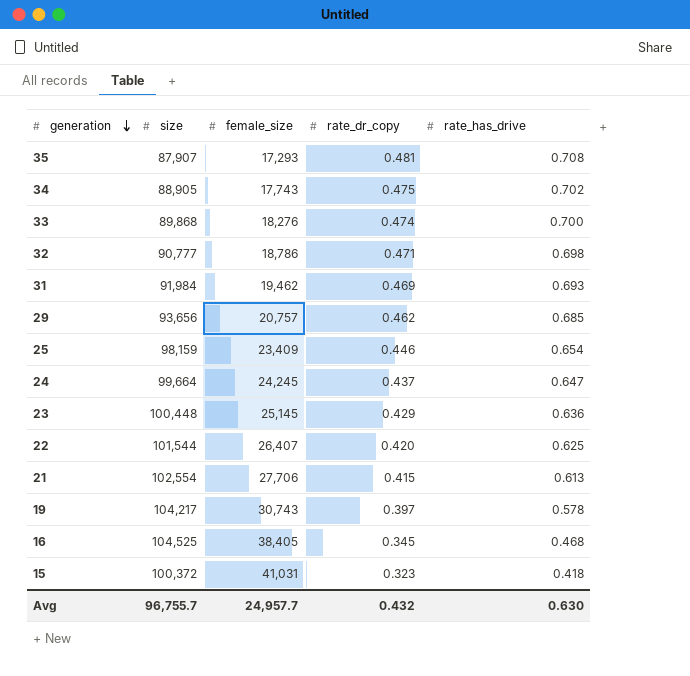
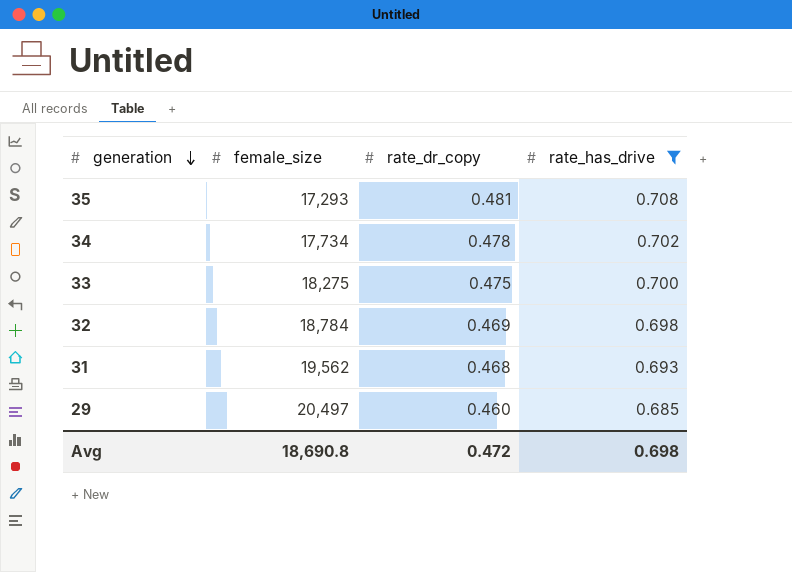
filter: none -> rate_has_drive >= 0.685
column size | position: 2 -> none
34 | female_size: 17,743 -> 17,734
34 | rate_dr_copy: 0.475 -> 0.478
33 | female_size: 18,276 -> 18,275
33 | rate_dr_copy: 0.474 -> 0.475
32 | female_size: 18,786 -> 18,784
32 | rate_dr_copy: 0.471 -> 0.469
31 | female_size: 19,462 -> 19,562
31 | rate_dr_copy: 0.469 -> 0.468
29 | female_size: 20,757 -> 20,497
29 | rate_dr_copy: 0.462 -> 0.460
Avg | female_size: 24,957.7 -> 18,690.8
Avg | rate_dr_copy: 0.432 -> 0.472
Avg | rate_has_drive: 0.630 -> 0.698

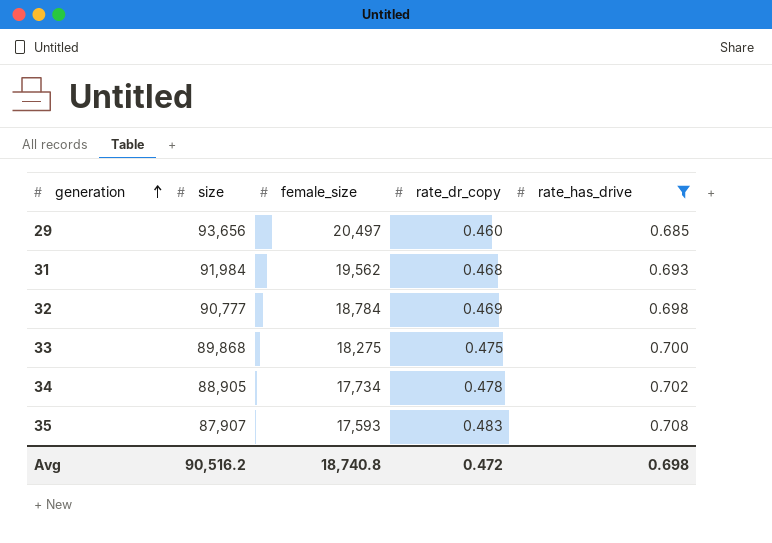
row order: generation descending -> generation ascending
column size | position: none -> 2
35 | female_size: 17,293 -> 17,593
35 | rate_dr_copy: 0.481 -> 0.483
Avg | female_size: 18,690.8 -> 18,740.8

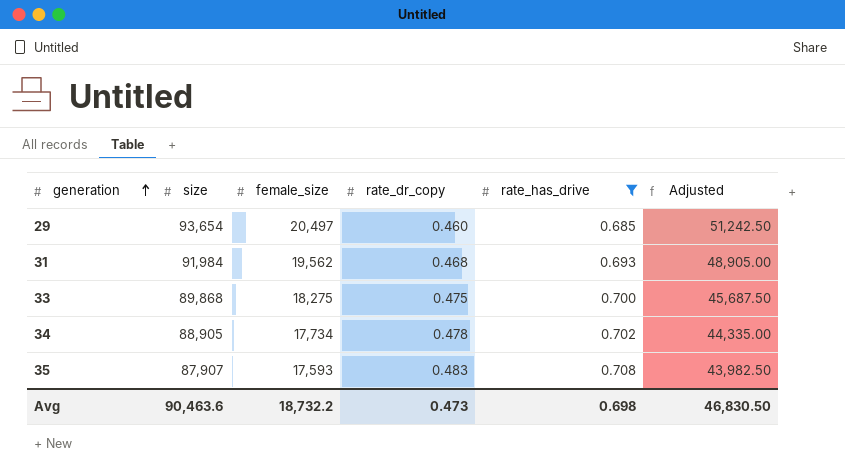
column Adjusted | formula: none -> [female_size] * 2.5
row 32: 90,777 | 18,784 | 0.469 | 0.698 -> none
29 | size: 93,656 -> 93,654
Avg | size: 90,516.2 -> 90,463.6
Avg | female_size: 18,740.8 -> 18,732.2
Avg | rate_dr_copy: 0.472 -> 0.473

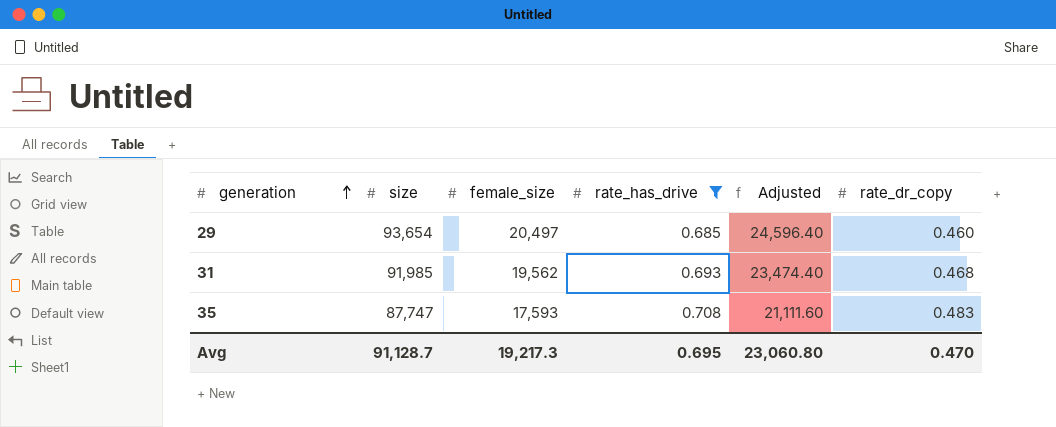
column Adjusted | formula: [female_size] * 2.5 -> [female_size] * 1.2
column rate_dr_copy | position: 4 -> 6
row 33: 89,868 | 18,275 | 0.475 | 0.700 | 45,687.50 -> none
row 34: 88,905 | 17,734 | 0.478 | 0.702 | 44,335.00 -> none
31 | size: 91,984 -> 91,985
35 | size: 87,907 -> 87,747
Avg | size: 90,463.6 -> 91,128.7
Avg | female_size: 18,732.2 -> 19,217.3
Avg | rate_has_drive: 0.698 -> 0.695
Avg | Adjusted: 46,830.50 -> 23,060.80
Avg | rate_dr_copy: 0.473 -> 0.470

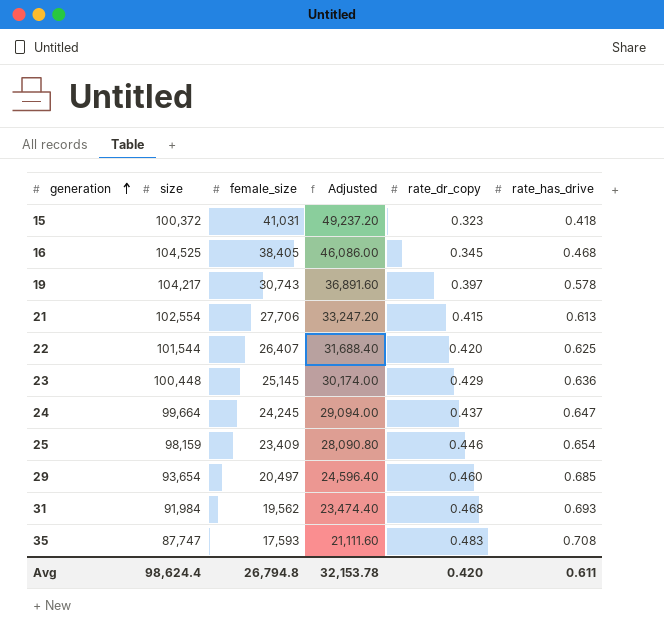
filter: rate_has_drive >= 0.685 -> none
column rate_has_drive | position: 4 -> 6
31 | size: 91,985 -> 91,984
Avg | size: 91,128.7 -> 98,624.4
Avg | female_size: 19,217.3 -> 26,794.8
Avg | Adjusted: 23,060.80 -> 32,153.78
Avg | rate_dr_copy: 0.470 -> 0.420
Avg | rate_has_drive: 0.695 -> 0.611

